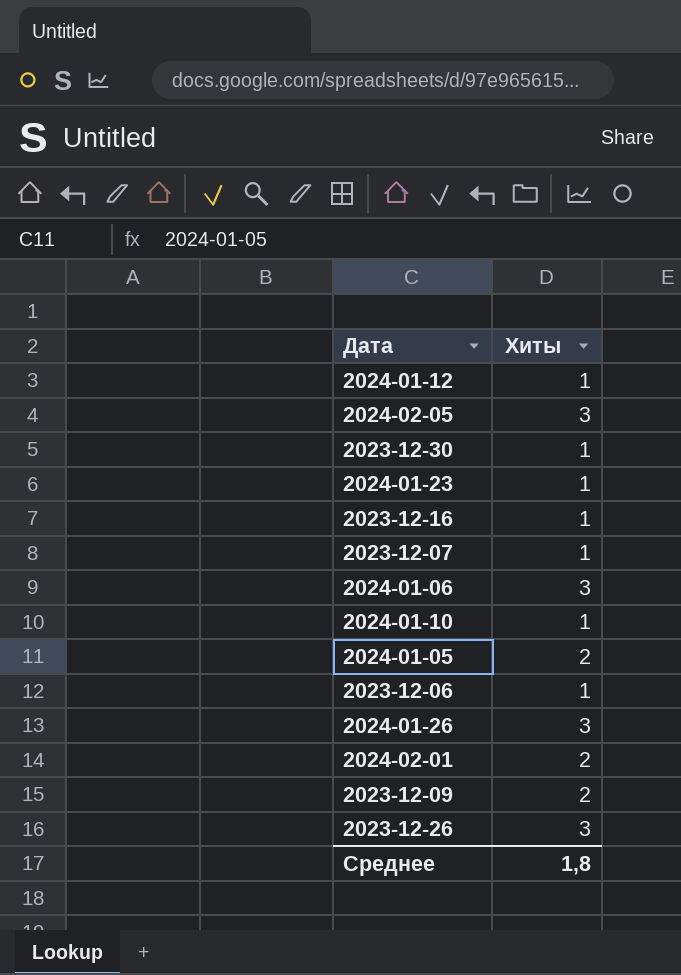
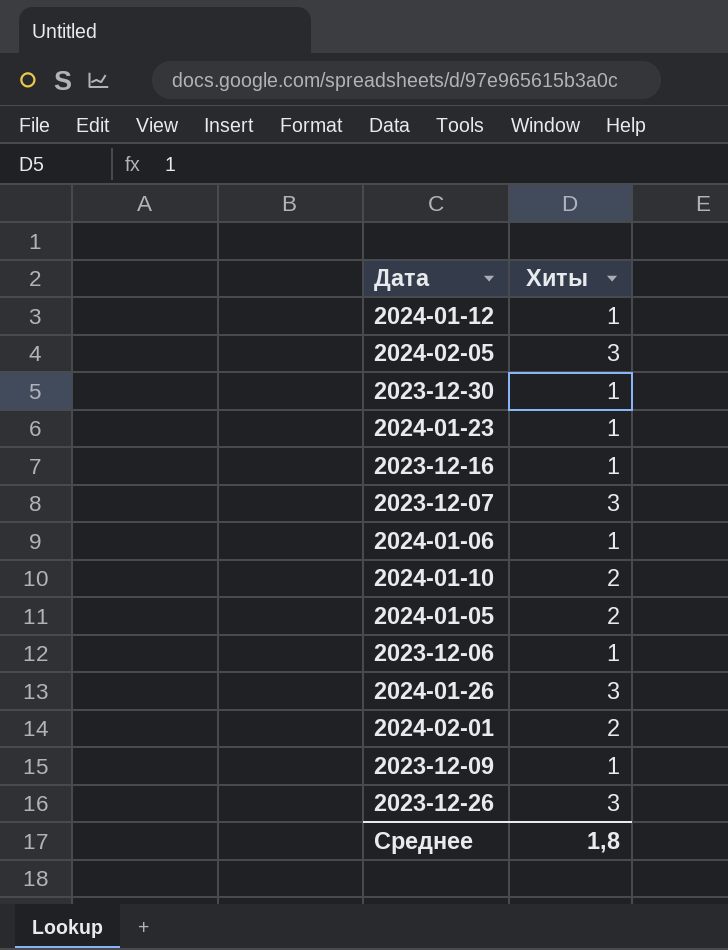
2023-12-07 | Хиты: 1 -> 3
2024-01-06 | Хиты: 3 -> 1
2024-01-10 | Хиты: 1 -> 2
2023-12-09 | Хиты: 2 -> 1

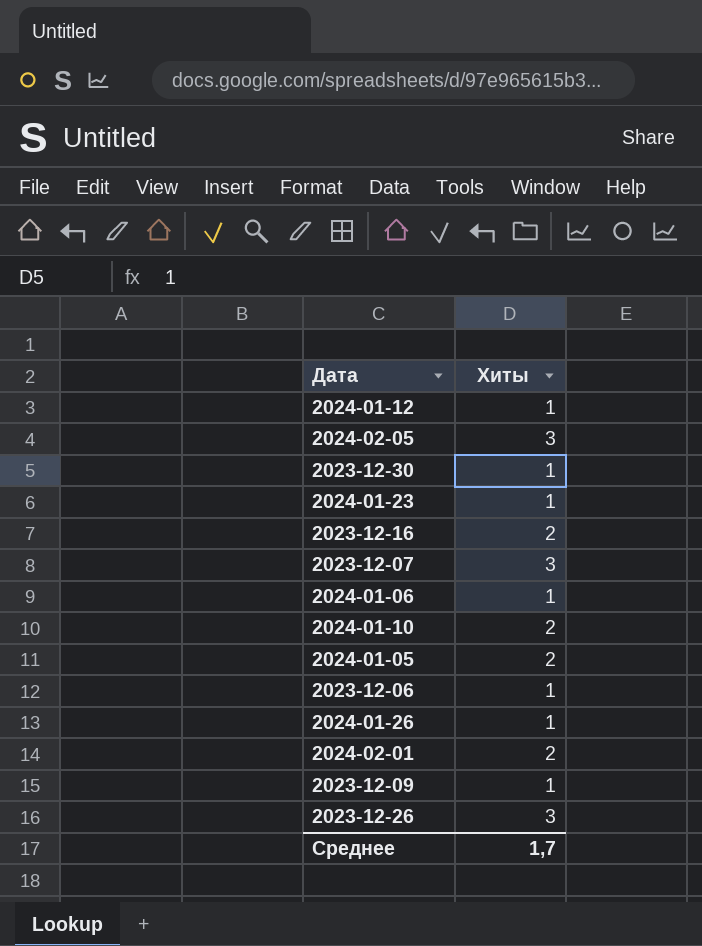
2023-12-16 | Хиты: 1 -> 2
2024-01-26 | Хиты: 3 -> 1
Среднее | Хиты: 1,8 -> 1,7

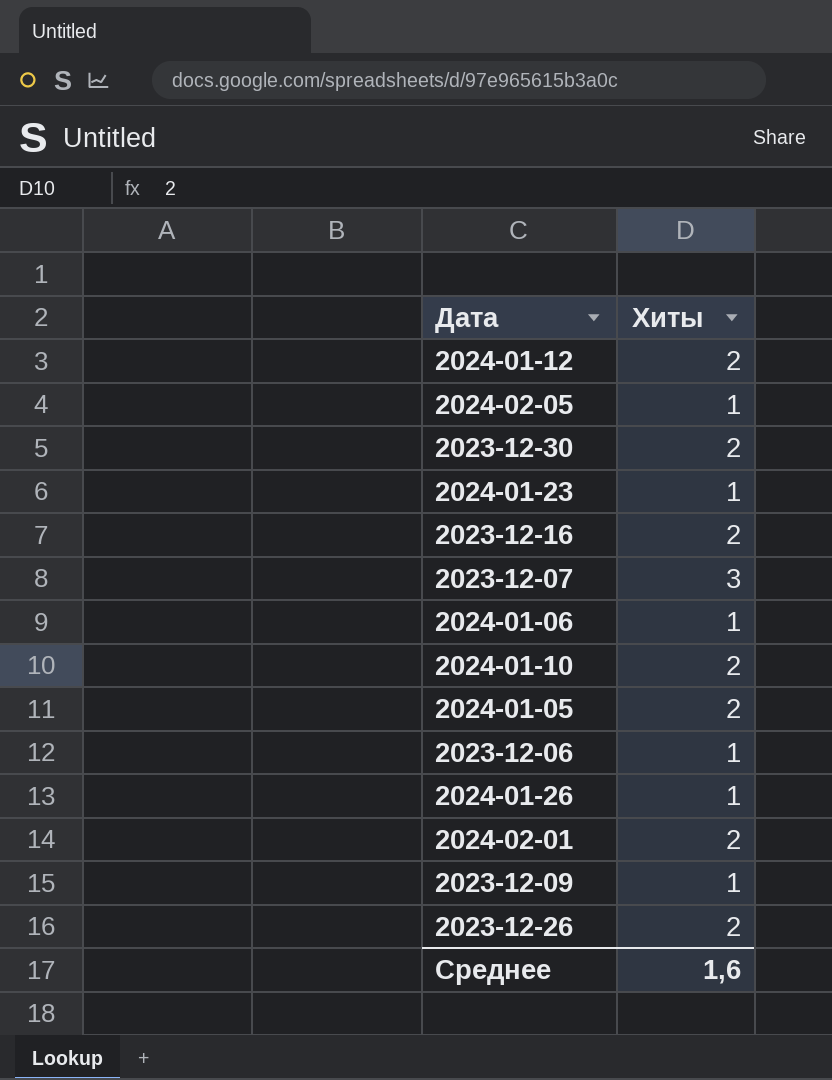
2024-01-12 | Хиты: 1 -> 2
2024-02-05 | Хиты: 3 -> 1
2023-12-30 | Хиты: 1 -> 2
2023-12-26 | Хиты: 3 -> 2
Среднее | Хиты: 1,7 -> 1,6

